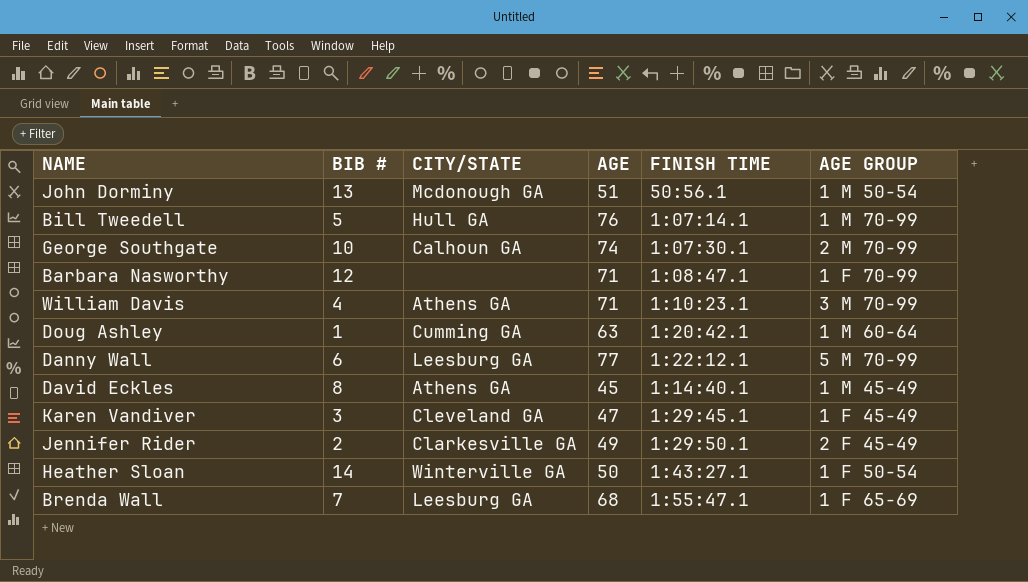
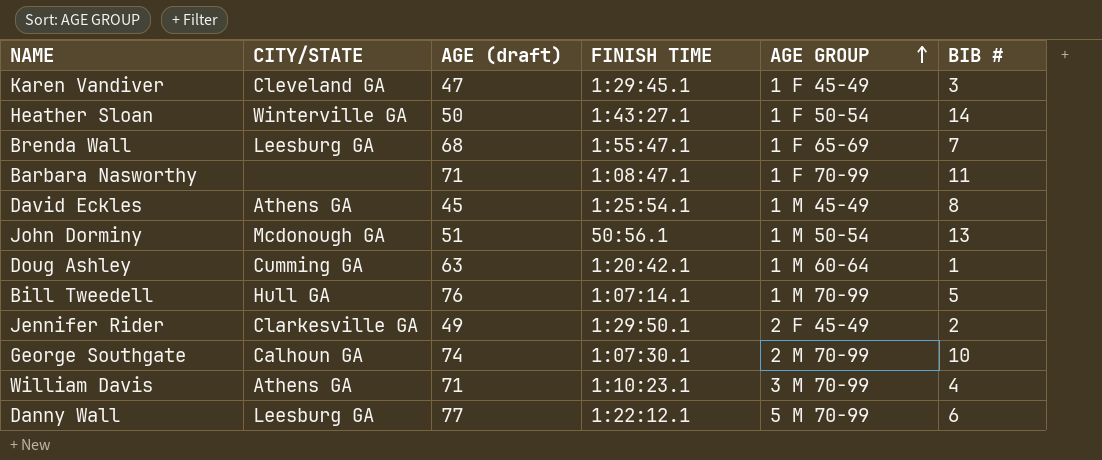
row order: none -> AGE GROUP ascending
column name: AGE -> AGE (draft)
column BIB # | position: 2 -> 6
Barbara Nasworthy | BIB #: 12 -> 11
David Eckles | FINISH TIME: 1:14:40.1 -> 1:25:54.1

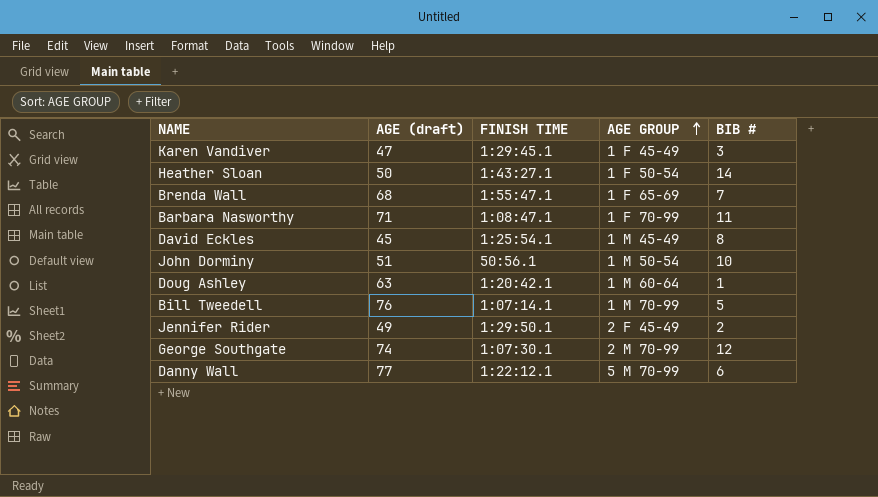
column CITY/STATE | position: 2 -> none
row William Davis: Athens GA | 71 | 1:10:23.1 | 3 M 70-99 | 4 -> none
John Dorminy | BIB #: 13 -> 10
George Southgate | BIB #: 10 -> 12

